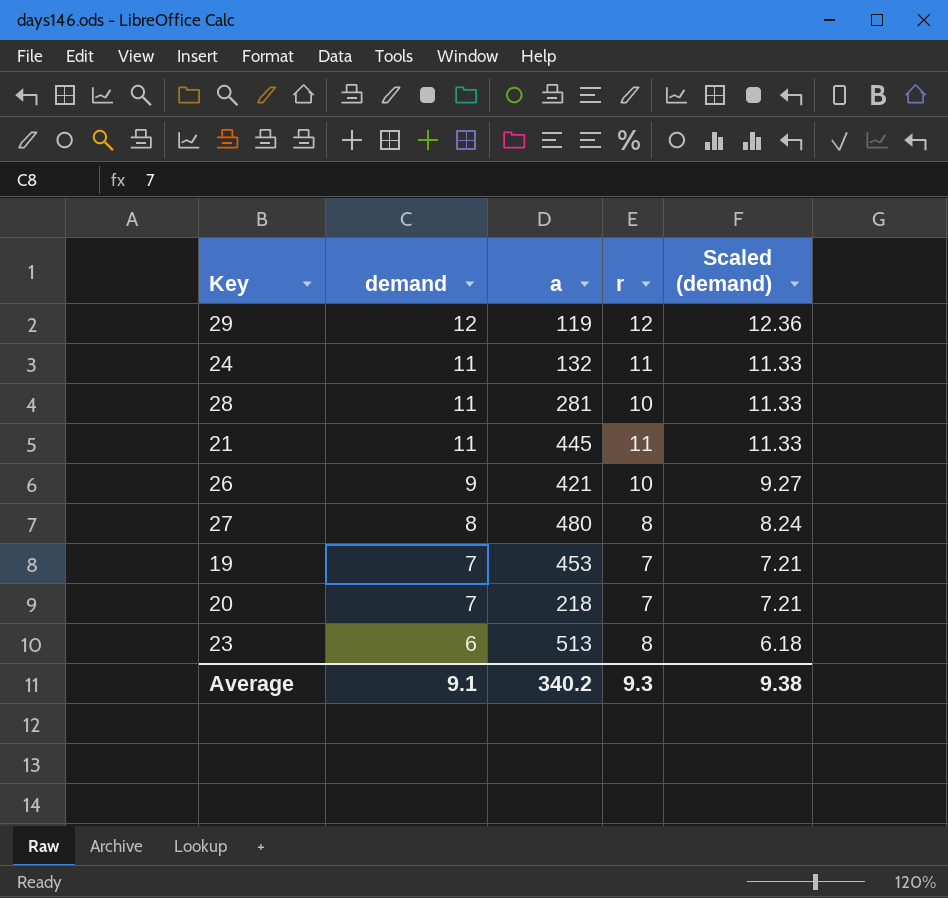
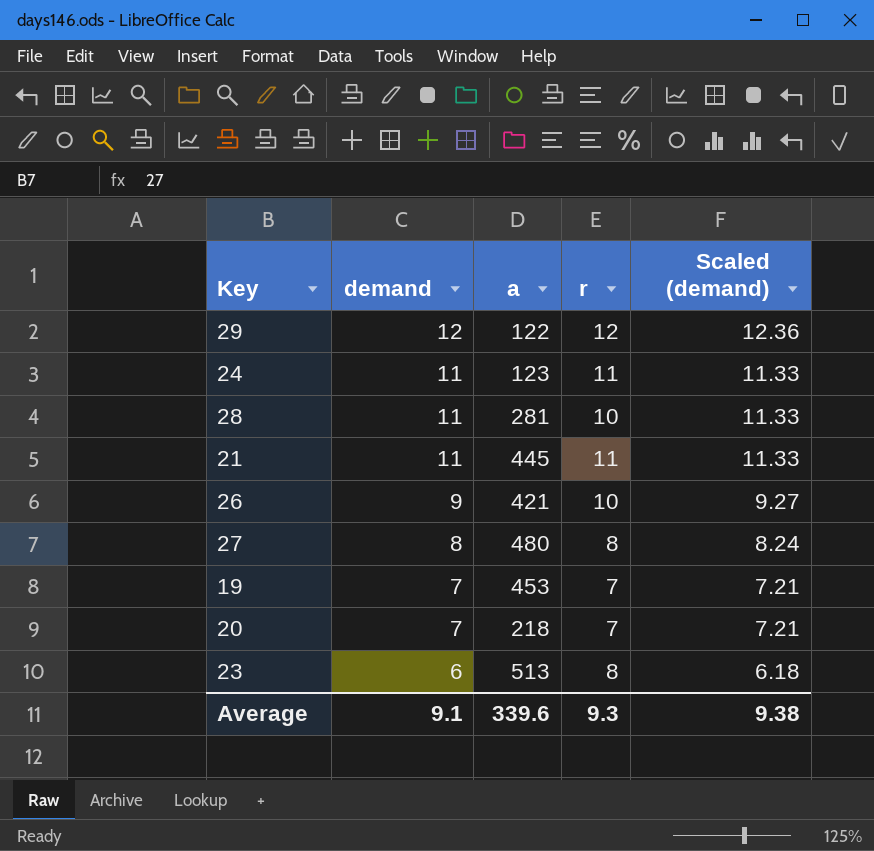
29 | a: 119 -> 122
24 | a: 132 -> 123
Average | a: 340.2 -> 339.6

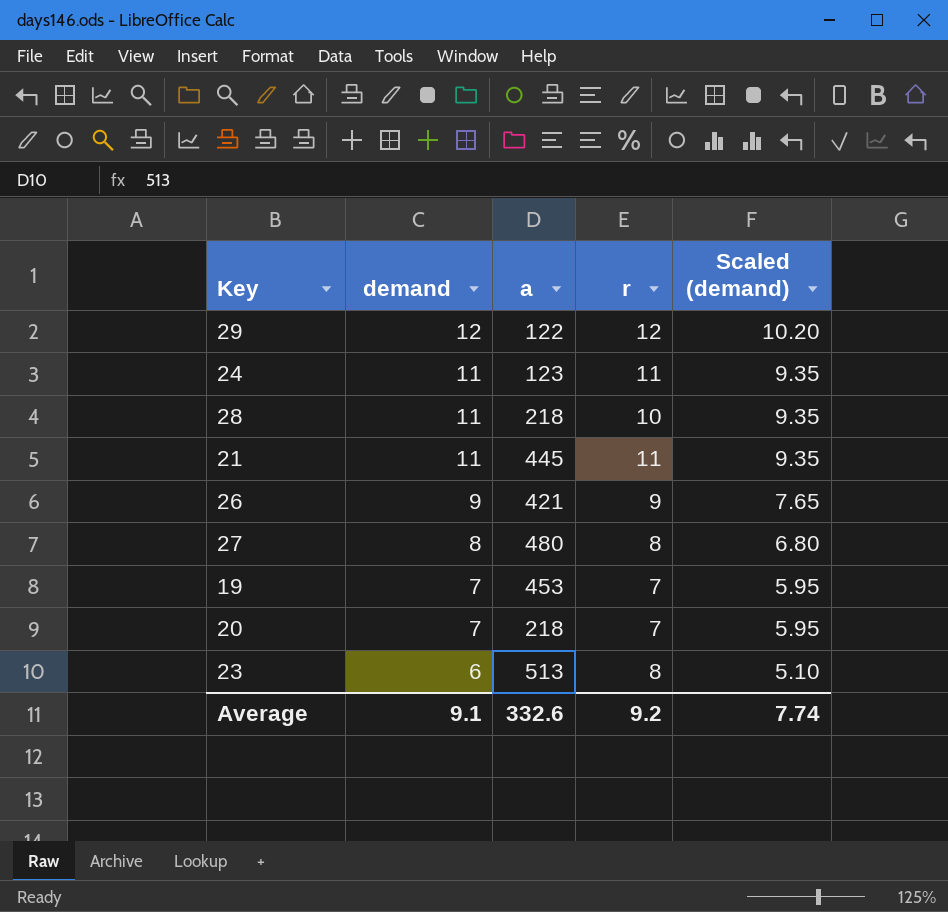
column Scaled (demand) | formula: [demand] * 1.03 -> [demand] * 0.85
28 | a: 281 -> 218
26 | r: 10 -> 9
Average | a: 339.6 -> 332.6
Average | r: 9.3 -> 9.2
Average | Scaled (demand): 9.38 -> 7.74

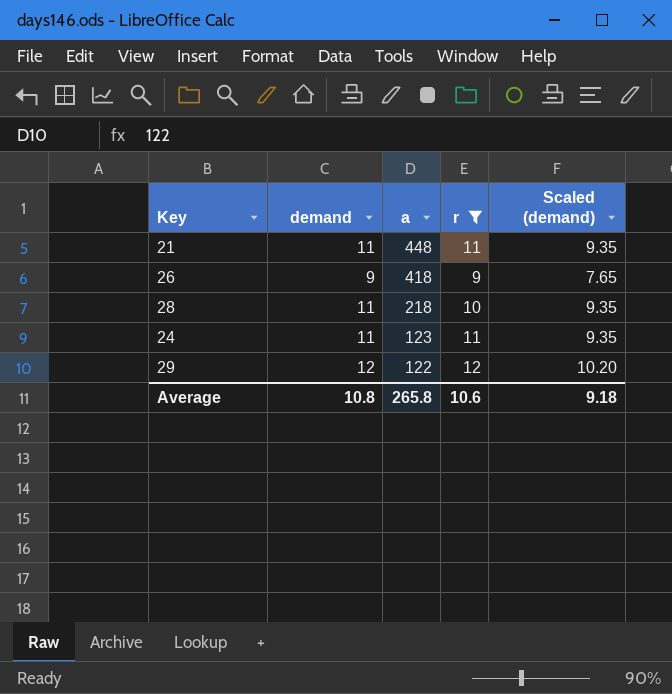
filter: none -> r >= 9
row order: demand descending -> a descending
21 | a: 445 -> 448
26 | a: 421 -> 418
Average | demand: 9.1 -> 10.8
Average | a: 332.6 -> 265.8
Average | r: 9.2 -> 10.6
Average | Scaled (demand): 7.74 -> 9.18

